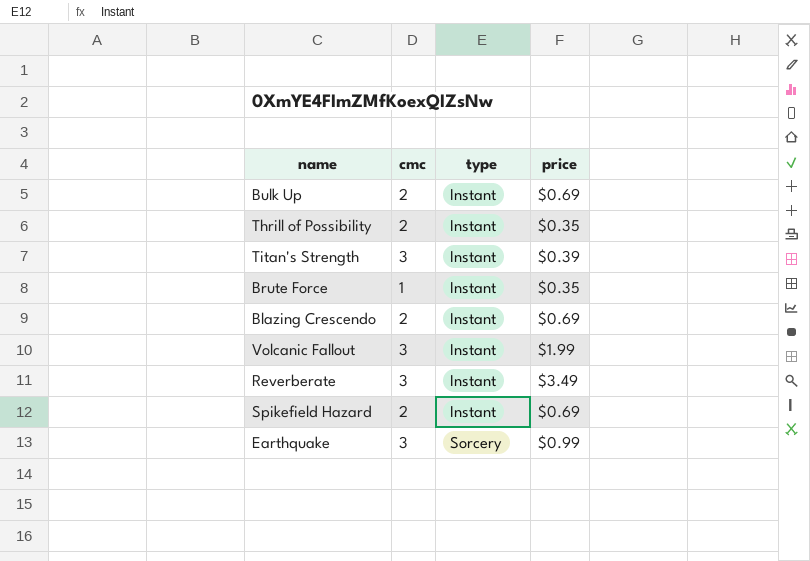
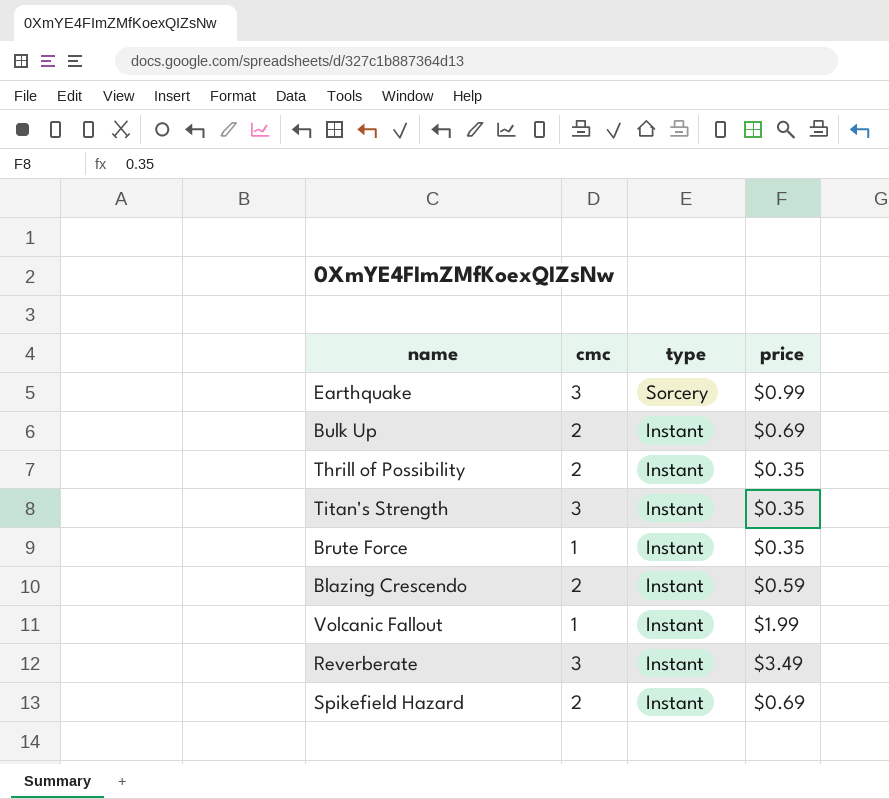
row order: type ascending -> type descending
Titan's Strength | price: $0.39 -> $0.35
Blazing Crescendo | price: $0.69 -> $0.59
Volcanic Fallout | cmc: 3 -> 1

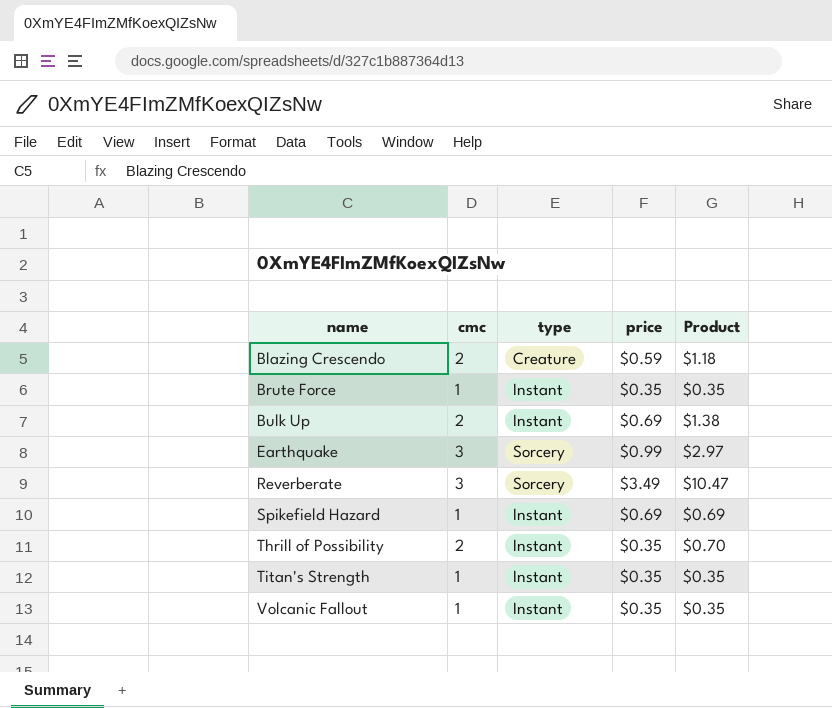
row order: type descending -> name ascending
column Product | formula: none -> [cmc] * [price]
Blazing Crescendo | type: Instant -> Creature
Reverberate | type: Instant -> Sorcery
Spikefield Hazard | cmc: 2 -> 1
Titan's Strength | cmc: 3 -> 1
Volcanic Fallout | price: $1.99 -> $0.35

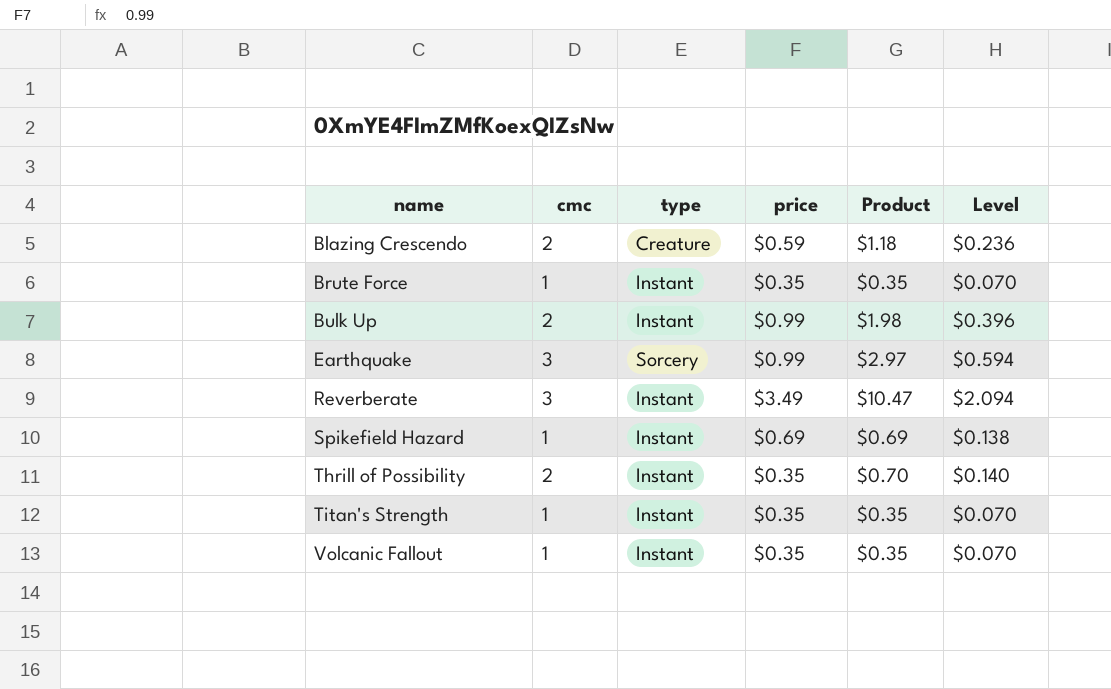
column Level | formula: none -> [Product] * 0.2
Bulk Up | price: $0.69 -> $0.99
Bulk Up | Product: $1.38 -> $1.98
Reverberate | type: Sorcery -> Instant

